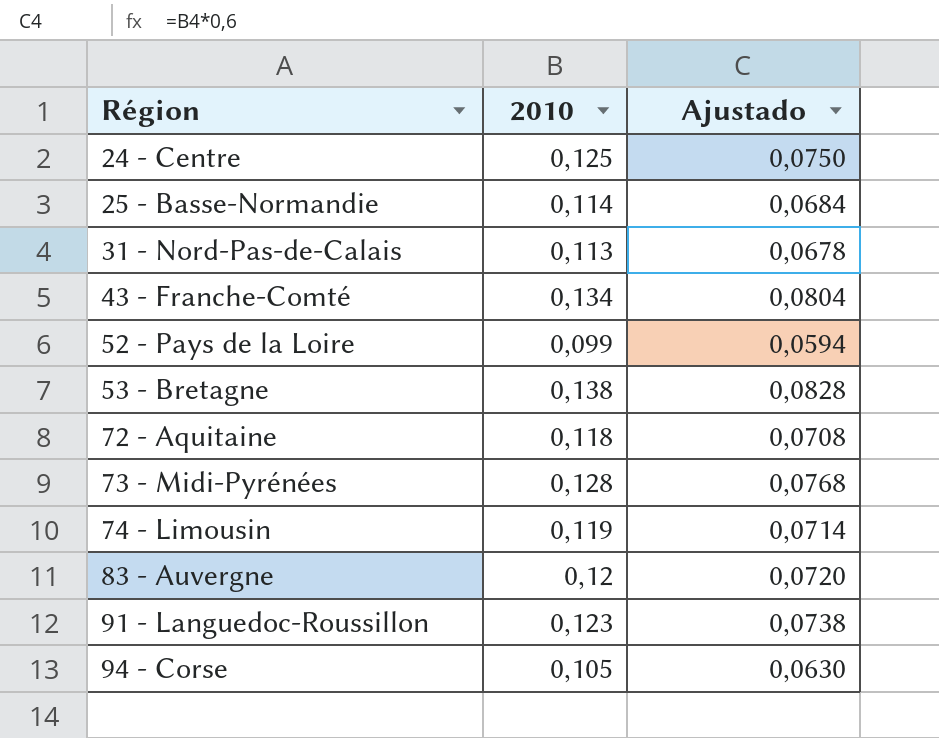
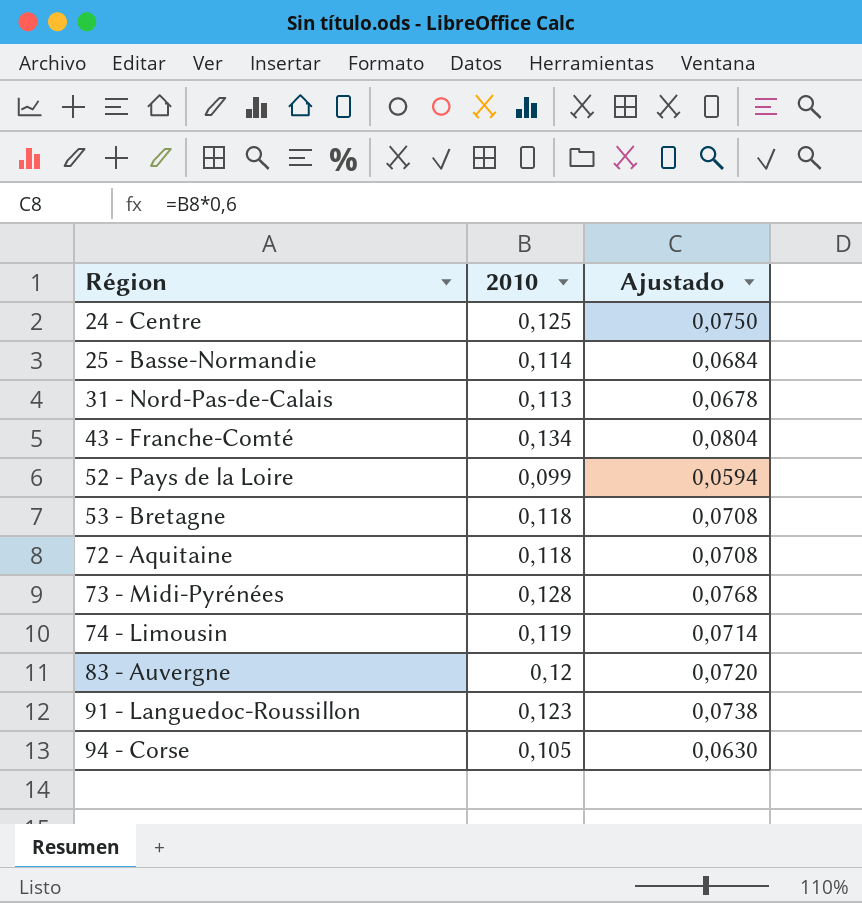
53 - Bretagne | 2010: 0,138 -> 0,118
53 - Bretagne | Ajustado: 0,0828 -> 0,0708

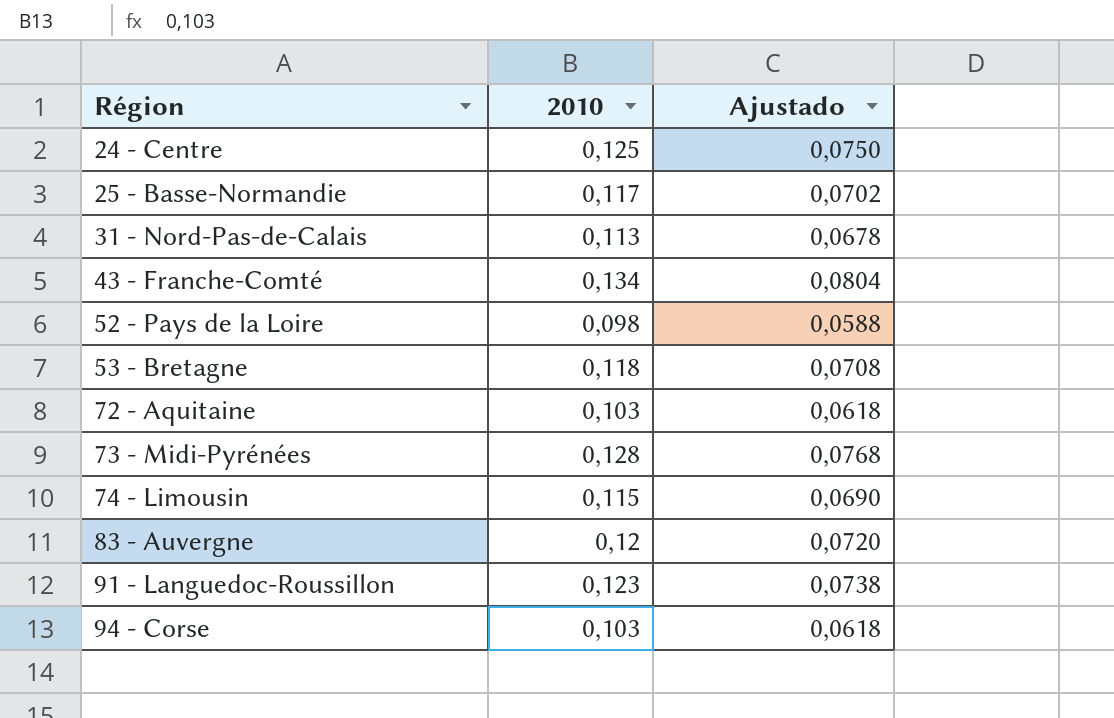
25 - Basse-Normandie | 2010: 0,114 -> 0,117
25 - Basse-Normandie | Ajustado: 0,0684 -> 0,0702
52 - Pays de la Loire | 2010: 0,099 -> 0,098
52 - Pays de la Loire | Ajustado: 0,0594 -> 0,0588
72 - Aquitaine | 2010: 0,118 -> 0,103
72 - Aquitaine | Ajustado: 0,0708 -> 0,0618
74 - Limousin | 2010: 0,119 -> 0,115
74 - Limousin | Ajustado: 0,0714 -> 0,0690
94 - Corse | 2010: 0,105 -> 0,103
94 - Corse | Ajustado: 0,0630 -> 0,0618

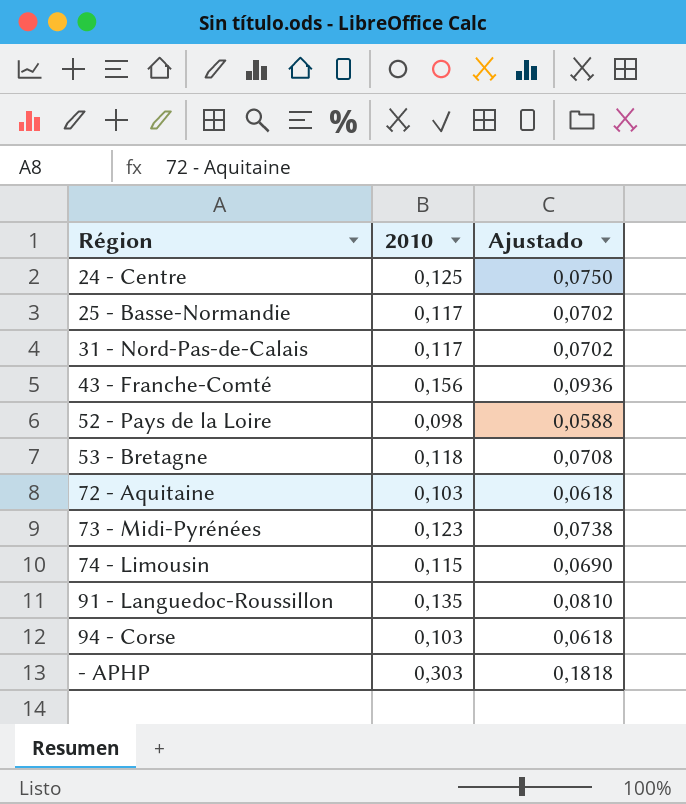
row 83 - Auvergne: 0,12 | 0,0720 -> none
31 - Nord-Pas-de-Calais | 2010: 0,113 -> 0,117
31 - Nord-Pas-de-Calais | Ajustado: 0,0678 -> 0,0702
43 - Franche-Comté | 2010: 0,134 -> 0,156
43 - Franche-Comté | Ajustado: 0,0804 -> 0,0936
73 - Midi-Pyrénées | 2010: 0,128 -> 0,123
73 - Midi-Pyrénées | Ajustado: 0,0768 -> 0,0738
91 - Languedoc-Roussillon | 2010: 0,123 -> 0,135
91 - Languedoc-Roussillon | Ajustado: 0,0738 -> 0,0810
row - APHP: none -> 0,303 | 0,1818

